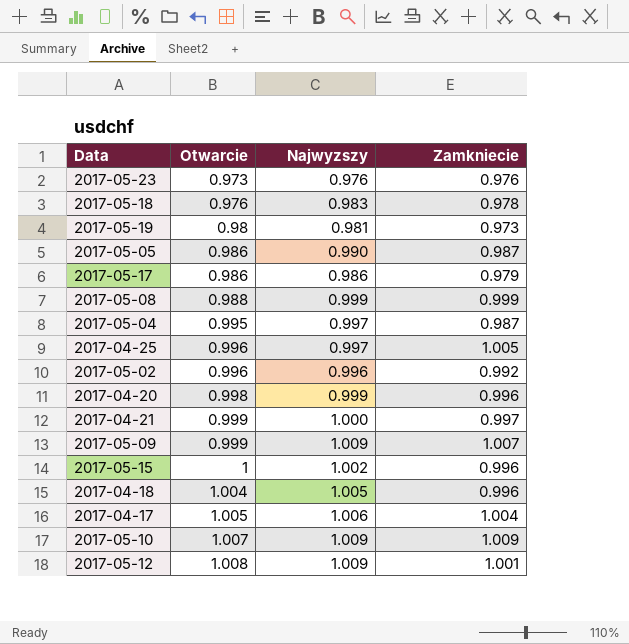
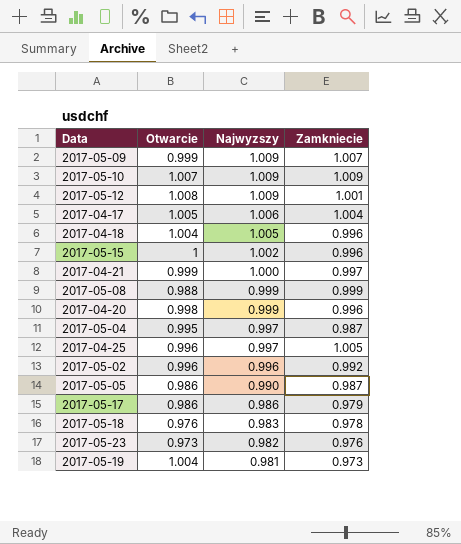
row order: Otwarcie ascending -> Najwyzszy descending
2017-05-23 | Najwyzszy: 0.976 -> 0.982
2017-05-19 | Otwarcie: 0.98 -> 1.004

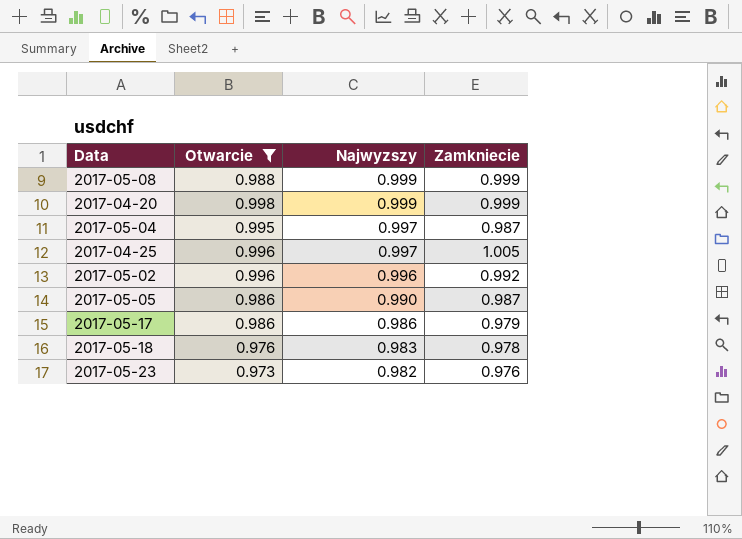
filter: none -> Otwarcie <= 0.998
2017-04-20 | Zamkniecie: 0.996 -> 0.999

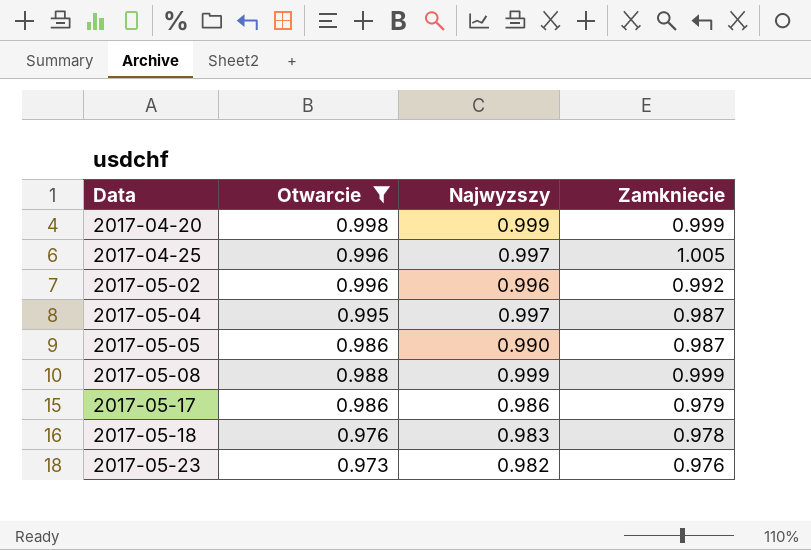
row order: Najwyzszy descending -> Data ascending

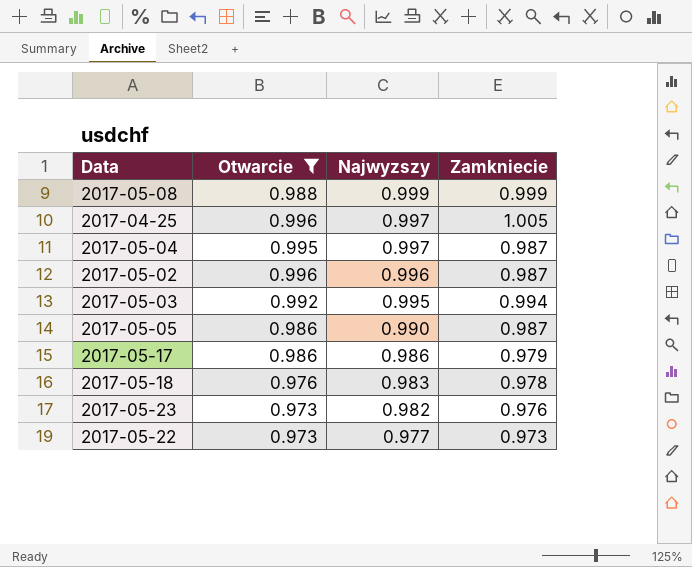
row order: Data ascending -> Najwyzszy descending
row 2017-04-20: 0.998 | 0.999 | 0.999 -> none
2017-05-02 | Zamkniecie: 0.992 -> 0.987
row 2017-05-03: none -> 0.992 | 0.995 | 0.994
row 2017-05-22: none -> 0.973 | 0.977 | 0.973

